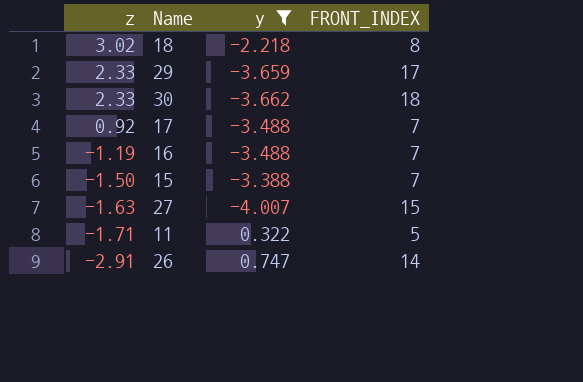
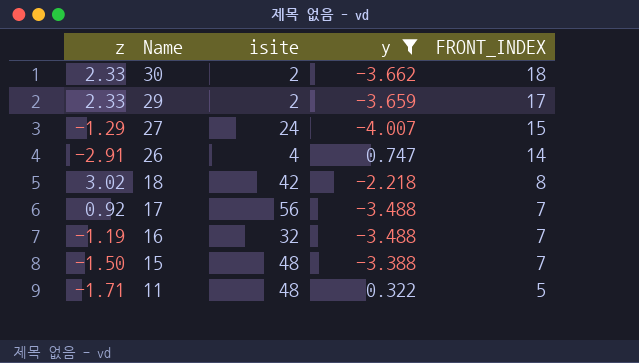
row order: z descending -> Name descending
column isite | position: none -> 3
27 | z: -1.63 -> -1.29

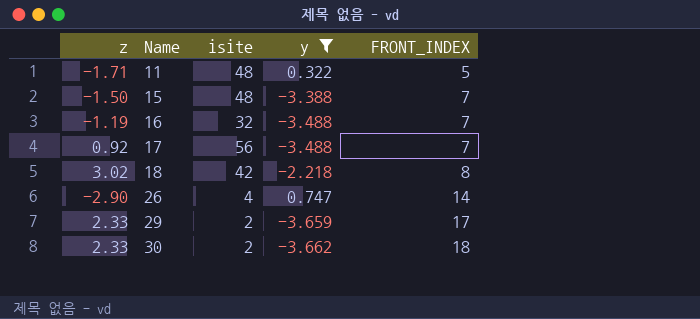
row order: Name descending -> Name ascending
row 27: -1.29 | 24 | -4.007 | 15 -> none
26 | z: -2.91 -> -2.90

